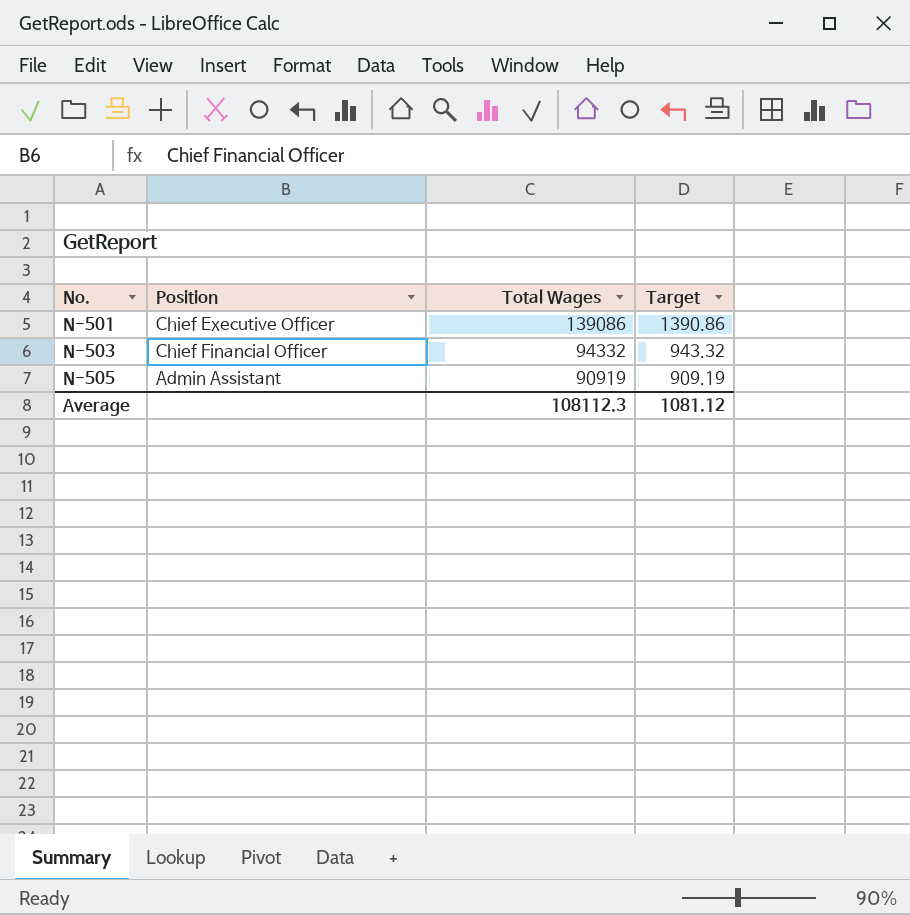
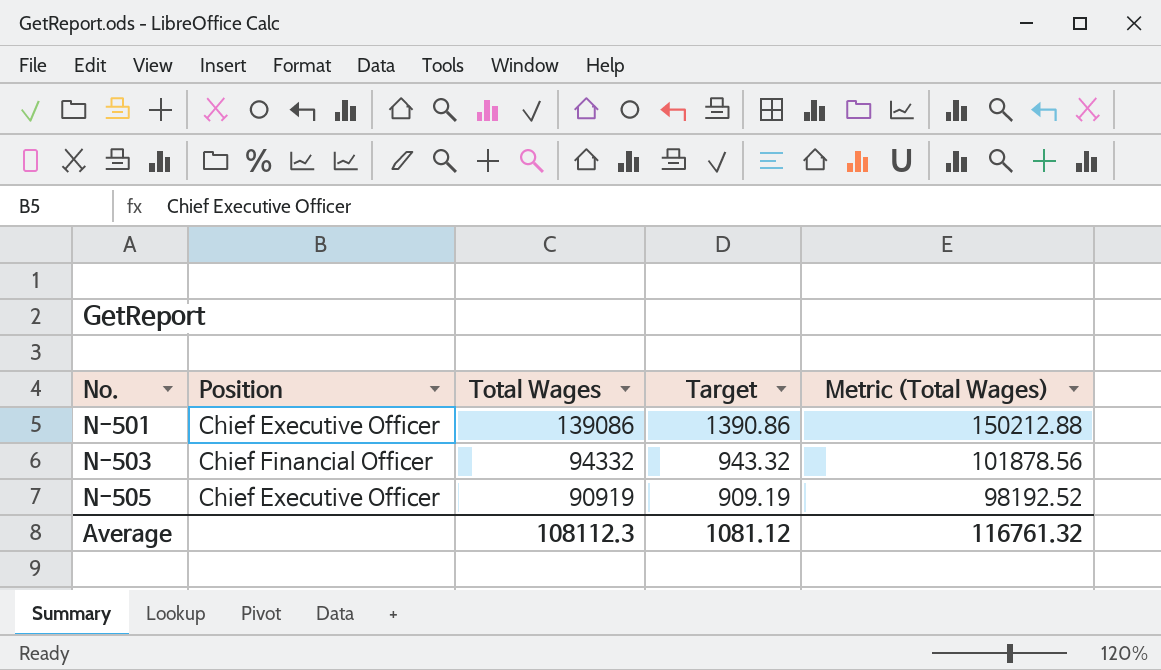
column Metric (Total Wages) | formula: none -> [Total Wages] * 1.08
N-505 | Position: Admin Assistant -> Chief Executive Officer

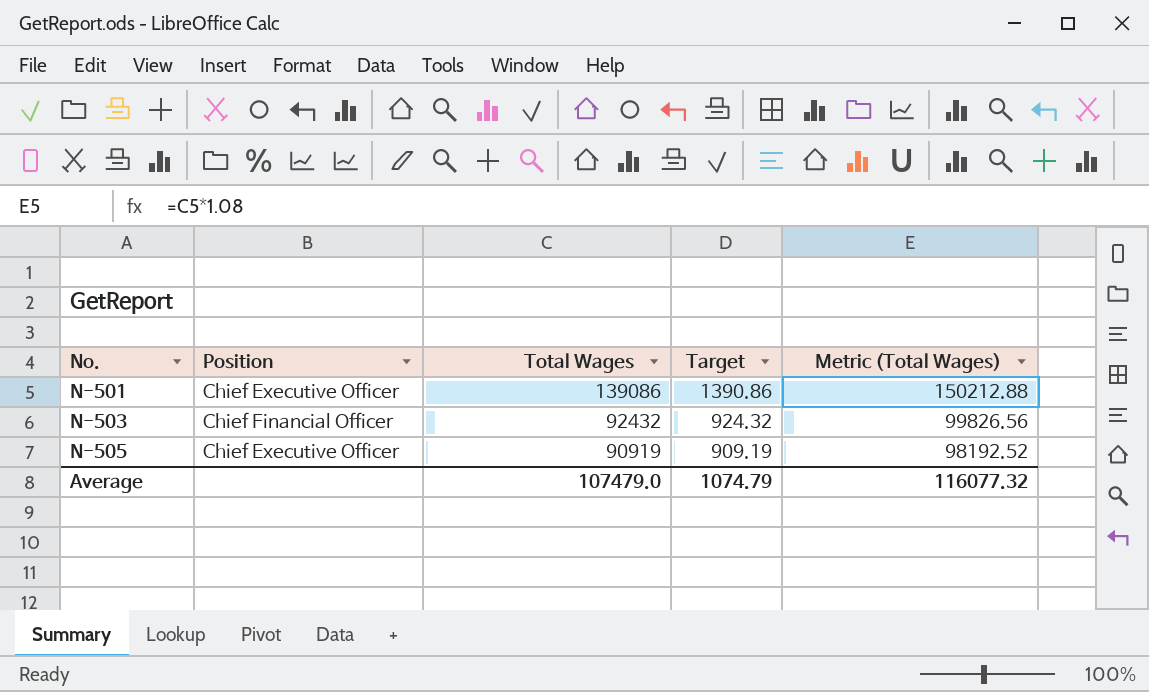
N-503 | Total Wages: 94332 -> 92432
N-503 | Target: 943.32 -> 924.32
N-503 | Metric (Total Wages): 101878.56 -> 99826.56
Average | Total Wages: 108112.3 -> 107479.0
Average | Target: 1081.12 -> 1074.79
Average | Metric (Total Wages): 116761.32 -> 116077.32

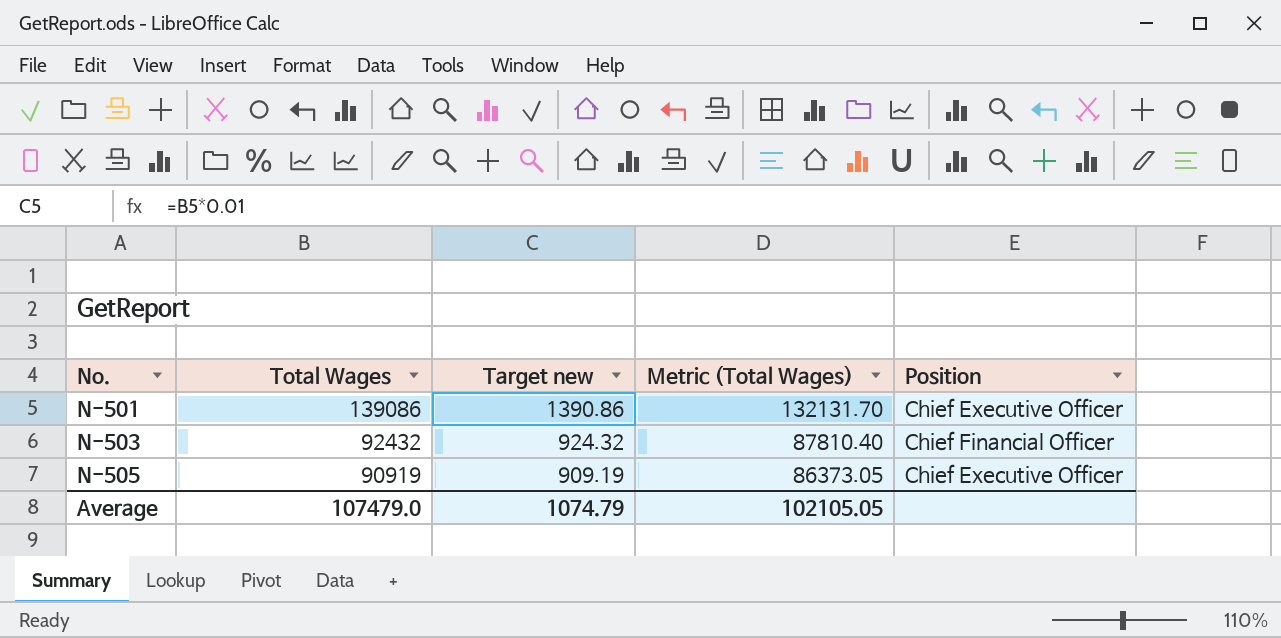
column name: Target -> Target new
column Metric (Total Wages) | formula: [Total Wages] * 1.08 -> [Total Wages] * 0.95
column Position | position: 2 -> 5
Average | Metric (Total Wages): 116077.32 -> 102105.05

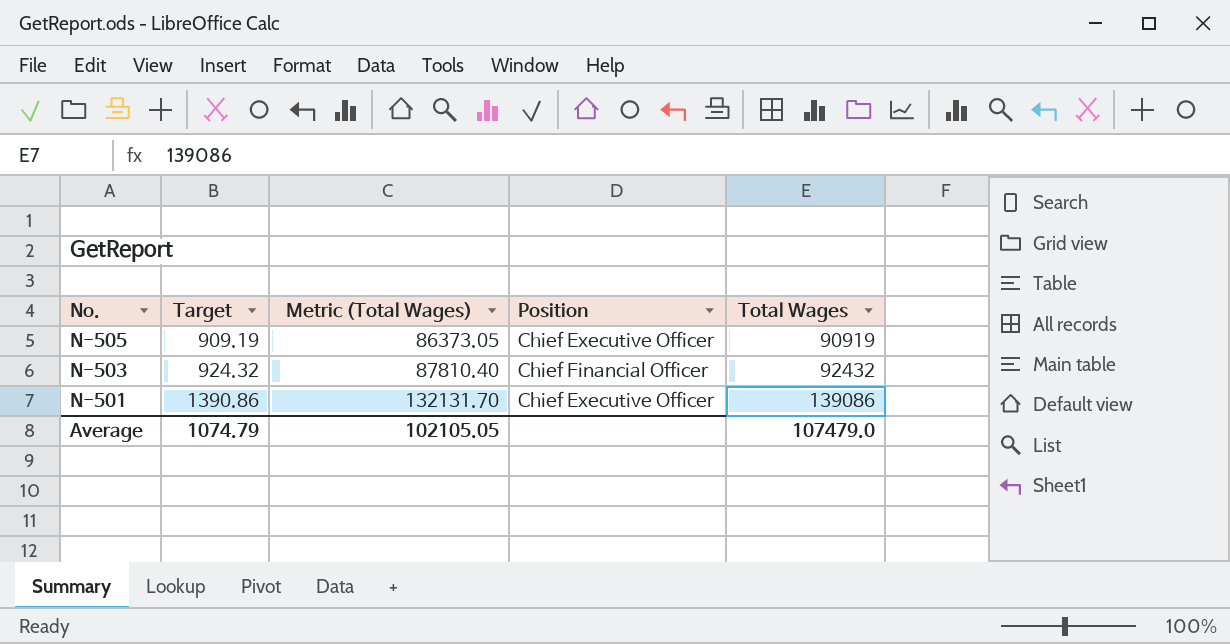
row order: No. ascending -> No. descending
column name: Target new -> Target
column Total Wages | position: 2 -> 5

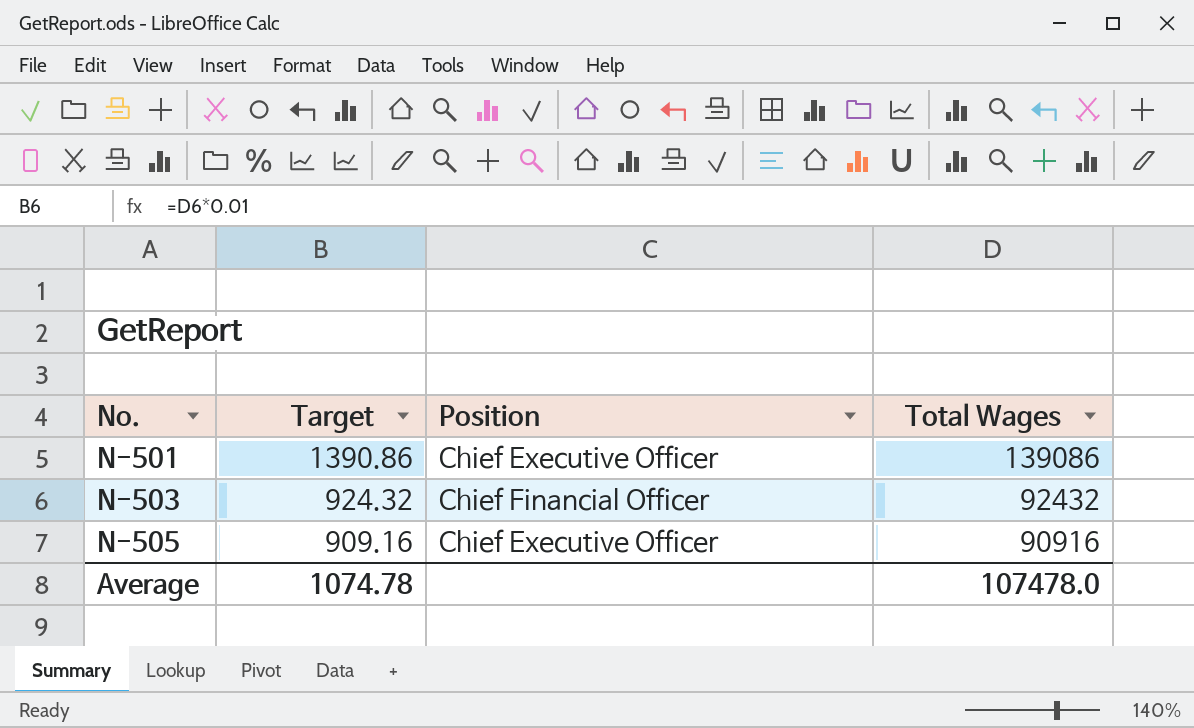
row order: No. descending -> No. ascending
column Metric (Total Wages) | formula: [Total Wages] * 0.95 -> none
N-505 | Target: 909.19 -> 909.16
N-505 | Total Wages: 90919 -> 90916
Average | Target: 1074.79 -> 1074.78
Average | Total Wages: 107479.0 -> 107478.0

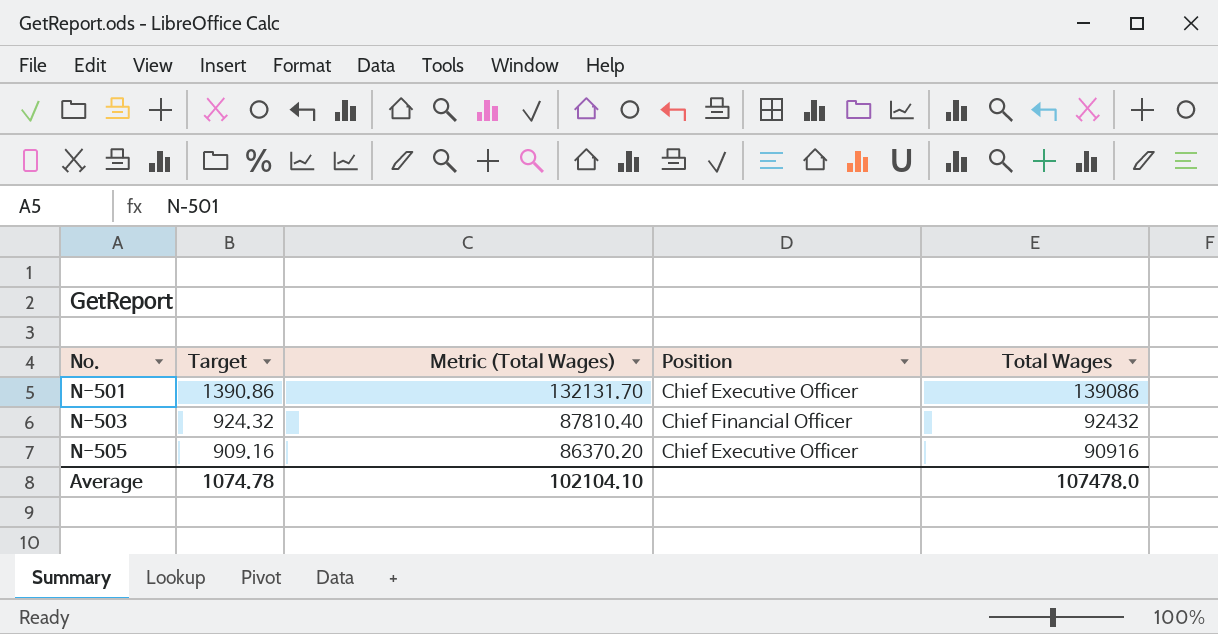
column Metric (Total Wages) | formula: none -> [Total Wages] * 0.95

